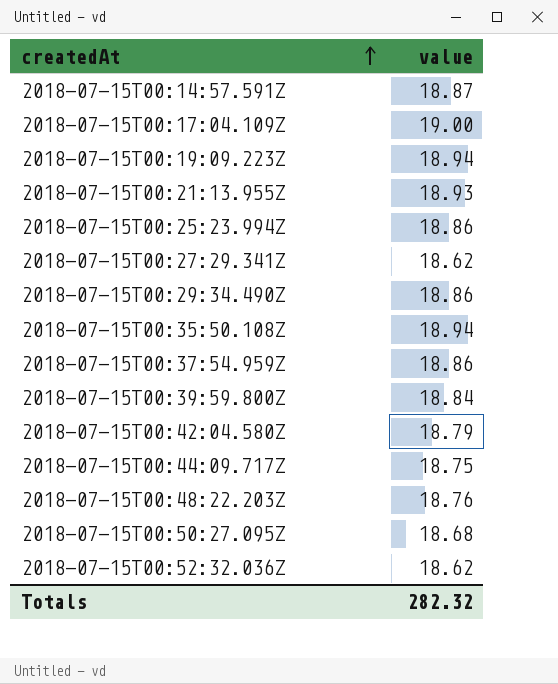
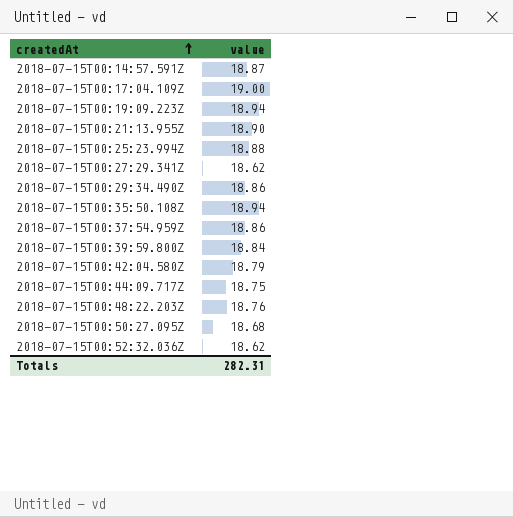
2018-07-15T00:21:13.955Z | value: 18.93 -> 18.90
2018-07-15T00:25:23.994Z | value: 18.86 -> 18.88
Totals | value: 282.32 -> 282.31

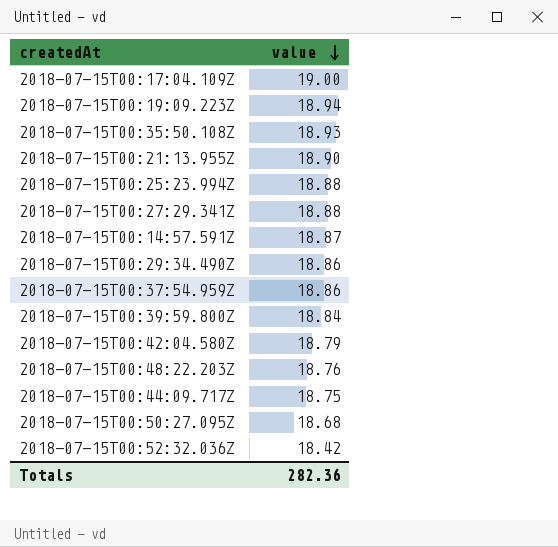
row order: createdAt ascending -> value descending
2018-07-15T00:35:50.108Z | value: 18.94 -> 18.93
2018-07-15T00:27:29.341Z | value: 18.62 -> 18.88
2018-07-15T00:52:32.036Z | value: 18.62 -> 18.42
Totals | value: 282.31 -> 282.36

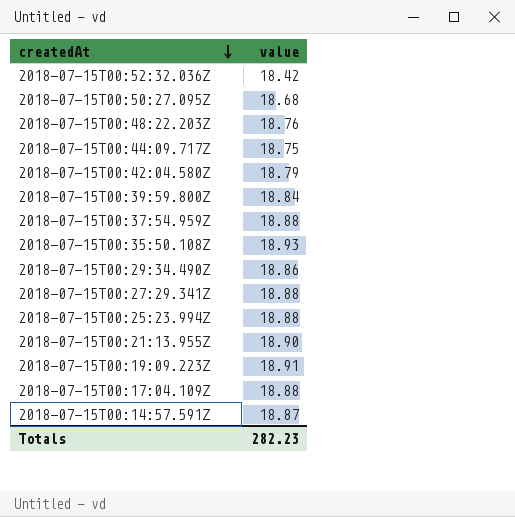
row order: value descending -> createdAt descending
2018-07-15T00:37:54.959Z | value: 18.86 -> 18.88
2018-07-15T00:19:09.223Z | value: 18.94 -> 18.91
2018-07-15T00:17:04.109Z | value: 19.00 -> 18.88
Totals | value: 282.36 -> 282.23

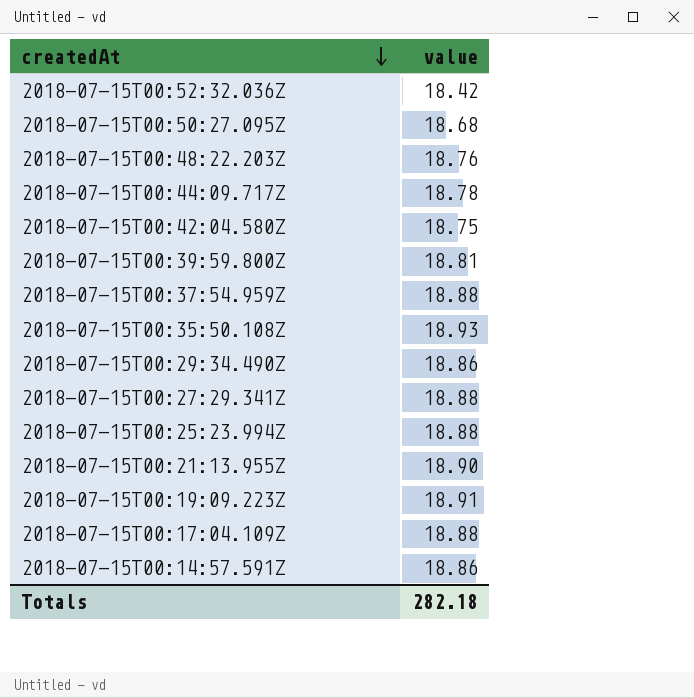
2018-07-15T00:44:09.717Z | value: 18.75 -> 18.78
2018-07-15T00:42:04.580Z | value: 18.79 -> 18.75
2018-07-15T00:39:59.800Z | value: 18.84 -> 18.81
2018-07-15T00:14:57.591Z | value: 18.87 -> 18.86
Totals | value: 282.23 -> 282.18

